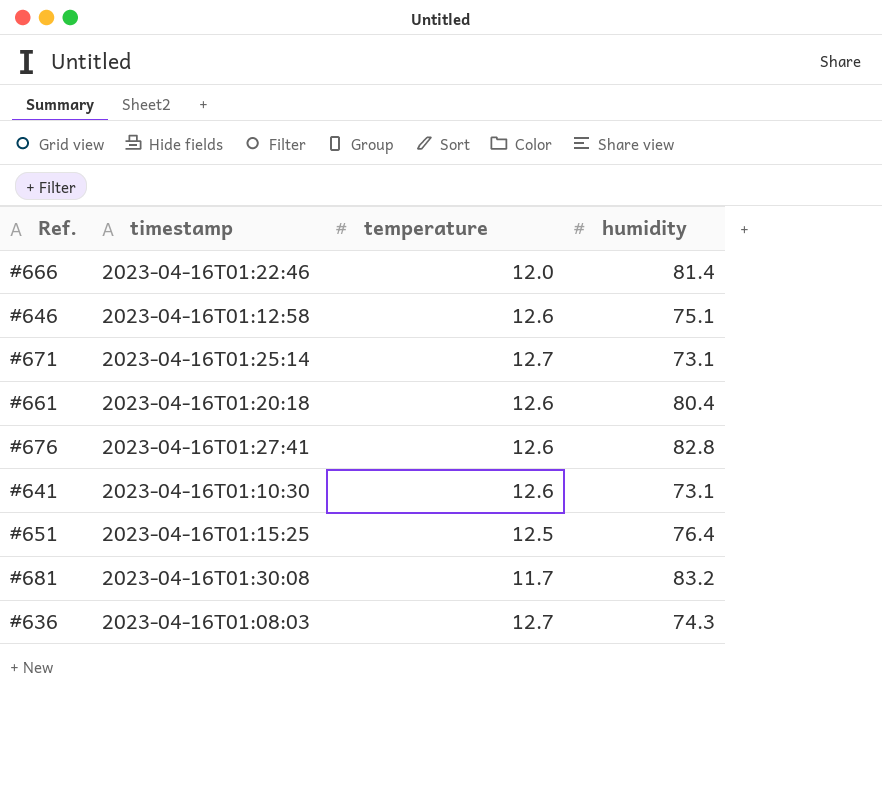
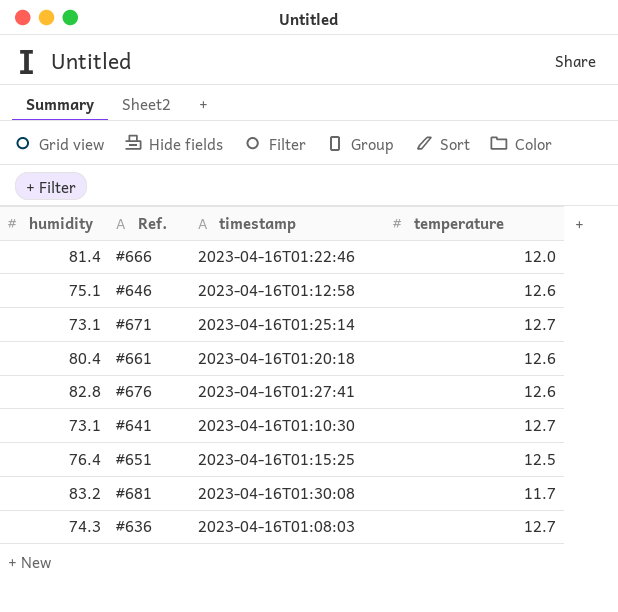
column humidity | position: 4 -> 1
#641 | temperature: 12.6 -> 12.7

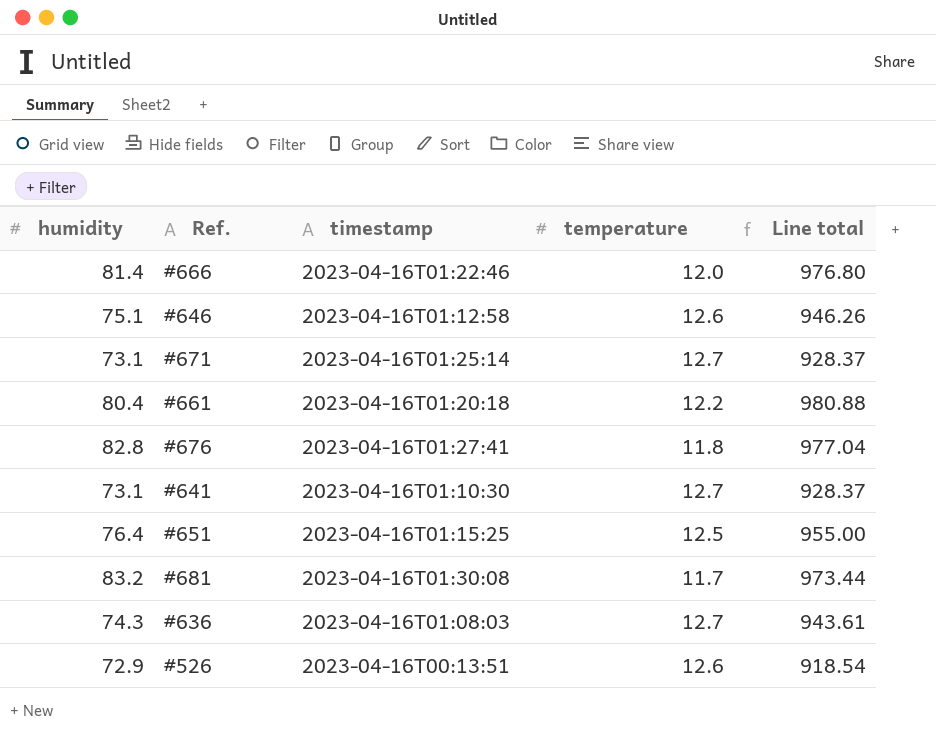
column Line total | formula: none -> [humidity] * [temperature]
#661 | temperature: 12.6 -> 12.2
#676 | temperature: 12.6 -> 11.8
row #526: none -> 72.9 | 2023-04-16T00:13:51 | 12.6 | 918.54

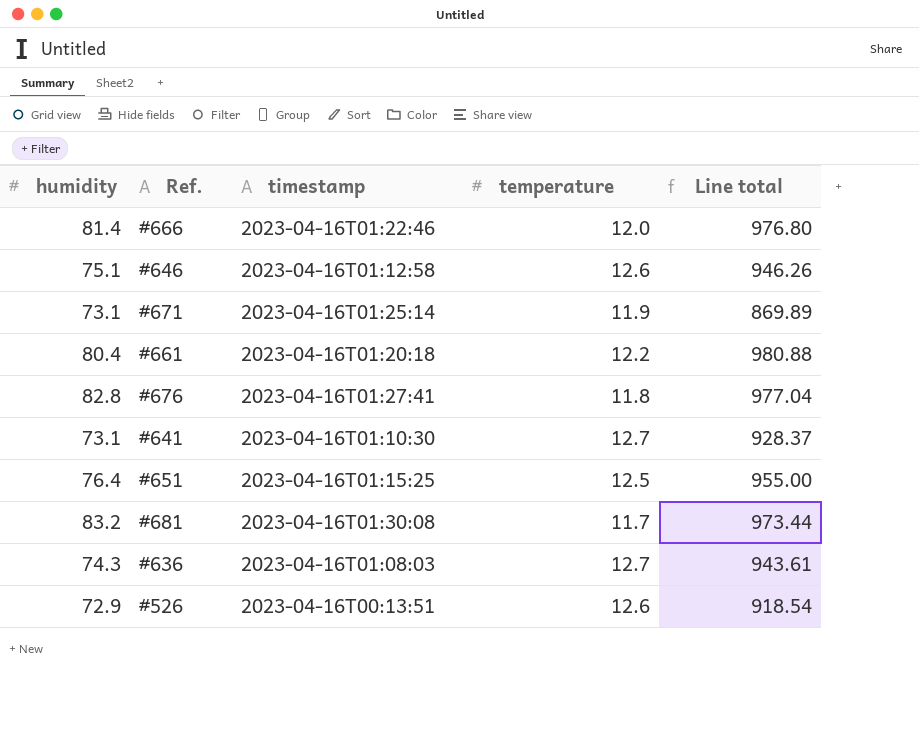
#671 | temperature: 12.7 -> 11.9
#671 | Line total: 928.37 -> 869.89

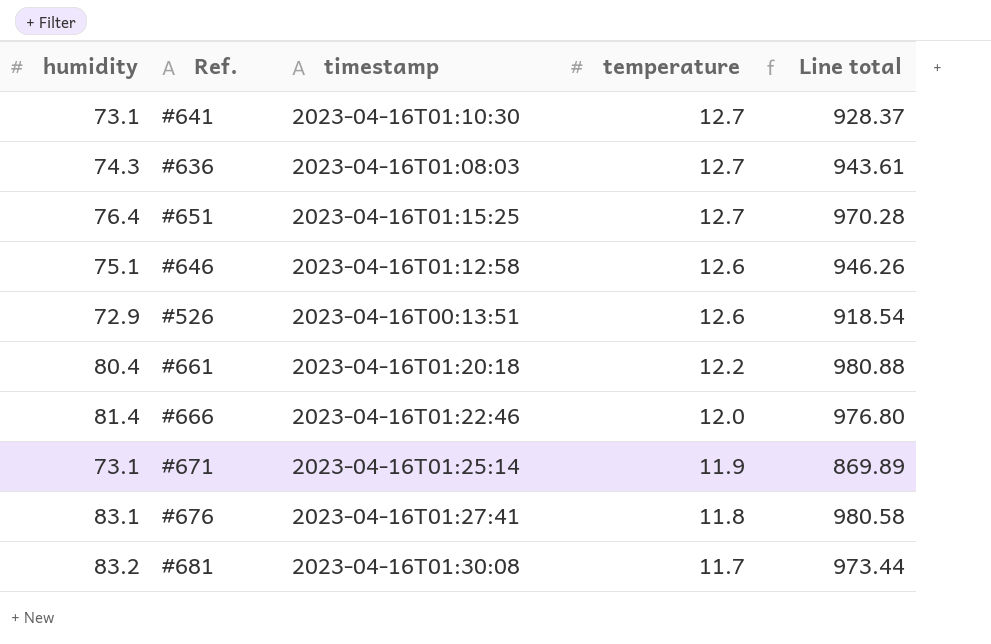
row order: none -> temperature descending
#651 | temperature: 12.5 -> 12.7
#651 | Line total: 955.00 -> 970.28
#676 | humidity: 82.8 -> 83.1
#676 | Line total: 977.04 -> 980.58

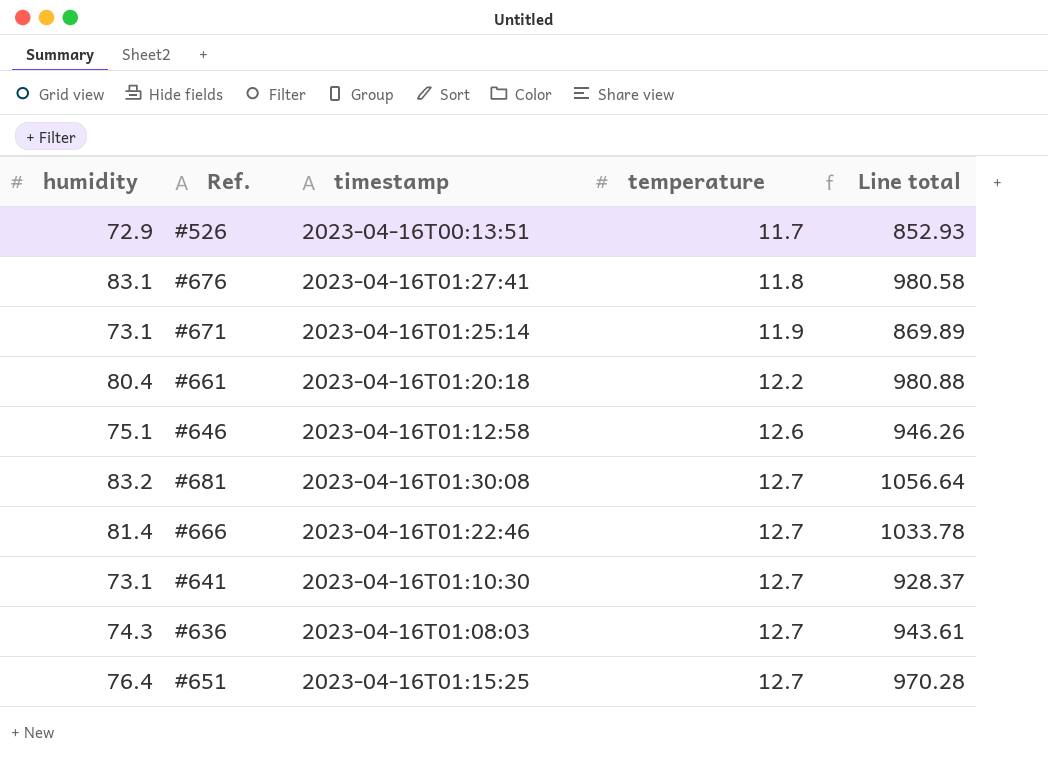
row order: temperature descending -> temperature ascending
#526 | temperature: 12.6 -> 11.7
#526 | Line total: 918.54 -> 852.93
#681 | temperature: 11.7 -> 12.7
#681 | Line total: 973.44 -> 1056.64
#666 | temperature: 12.0 -> 12.7
#666 | Line total: 976.80 -> 1033.78

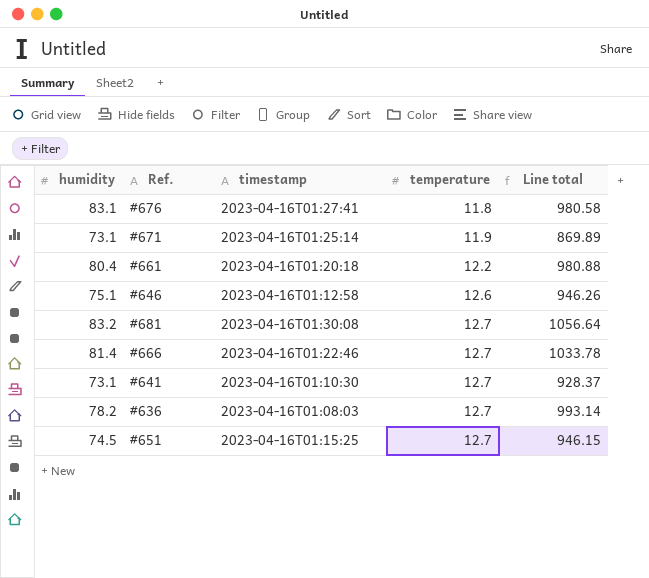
row #526: 72.9 | 2023-04-16T00:13:51 | 11.7 | 852.93 -> none
#636 | humidity: 74.3 -> 78.2
#636 | Line total: 943.61 -> 993.14
#651 | humidity: 76.4 -> 74.5
#651 | Line total: 970.28 -> 946.15

